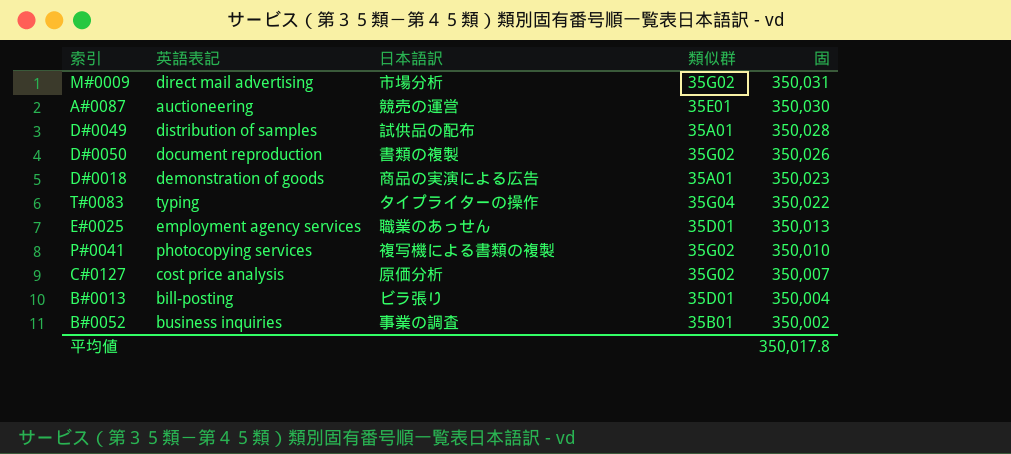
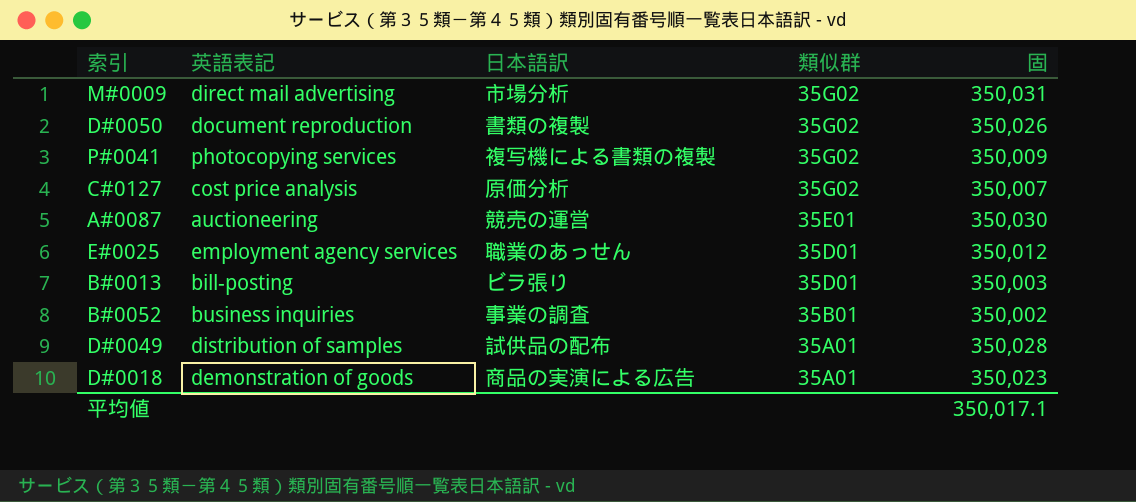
row order: 固 descending -> 類似群 descending
row T#0083: typing | タイプライターの操作 | 35G04 | 350,022 -> none
P#0041 | 固: 350,010 -> 350,009
E#0025 | 固: 350,013 -> 350,012
B#0013 | 固: 350,004 -> 350,003
平均値 | 固: 350,017.8 -> 350,017.1

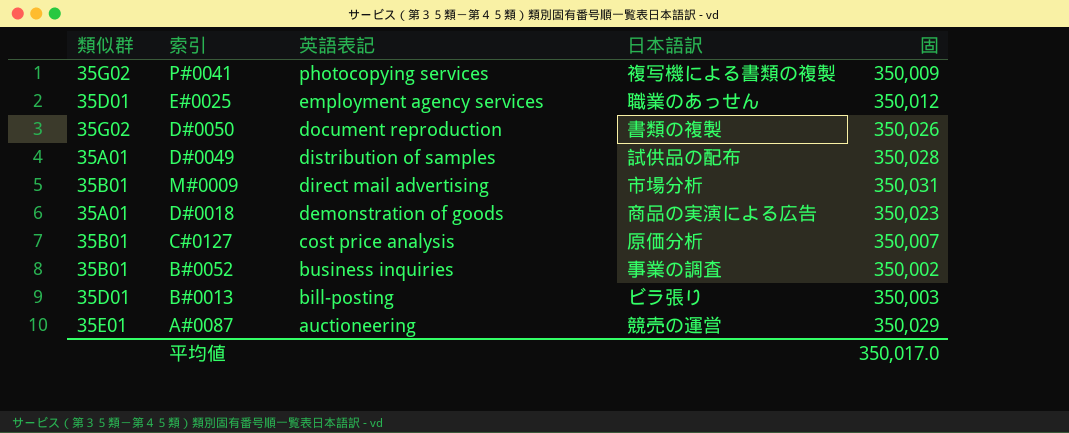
row order: 類似群 descending -> 英語表記 descending
column 類似群 | position: 4 -> 1
M#0009 | 類似群: 35G02 -> 35B01
C#0127 | 類似群: 35G02 -> 35B01
A#0087 | 固: 350,030 -> 350,029
平均値 | 固: 350,017.1 -> 350,017.0

